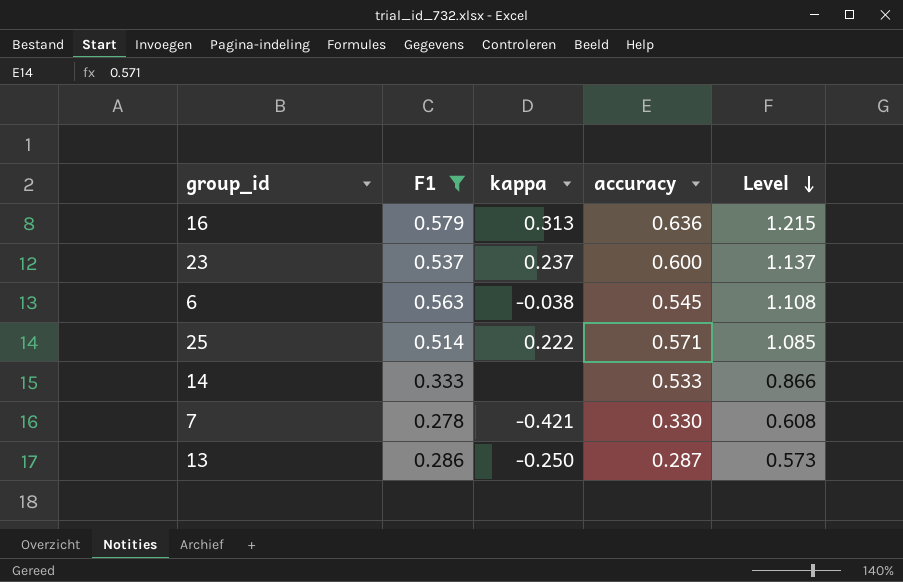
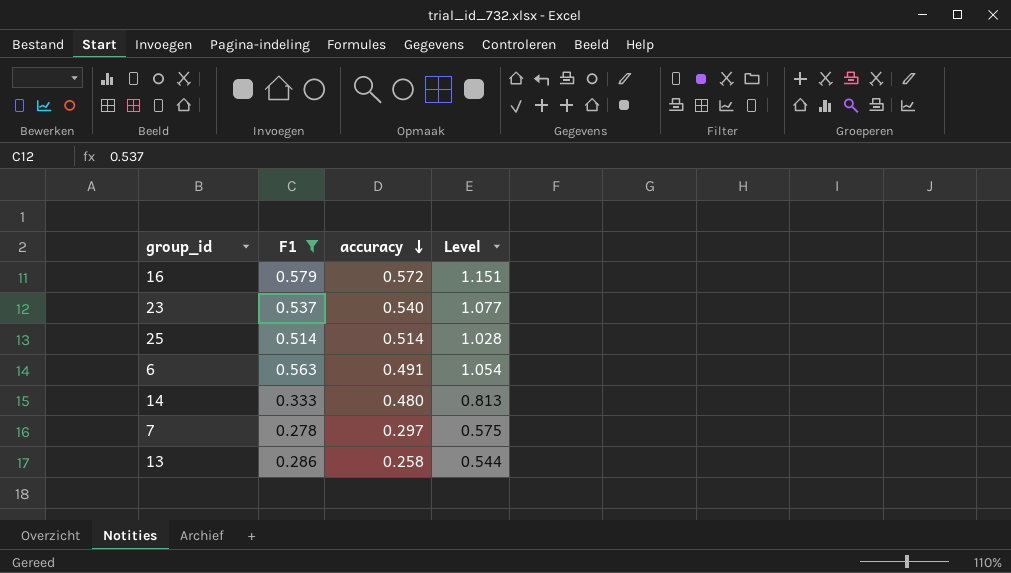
row order: Level descending -> accuracy descending
column kappa | position: 3 -> none
16 | accuracy: 0.636 -> 0.572
16 | Level: 1.215 -> 1.151
23 | accuracy: 0.600 -> 0.540
23 | Level: 1.137 -> 1.077
25 | accuracy: 0.571 -> 0.514
25 | Level: 1.085 -> 1.028
6 | accuracy: 0.545 -> 0.491
6 | Level: 1.108 -> 1.054
14 | accuracy: 0.533 -> 0.480
14 | Level: 0.866 -> 0.813
7 | accuracy: 0.330 -> 0.297
7 | Level: 0.608 -> 0.575
13 | accuracy: 0.287 -> 0.258
13 | Level: 0.573 -> 0.544

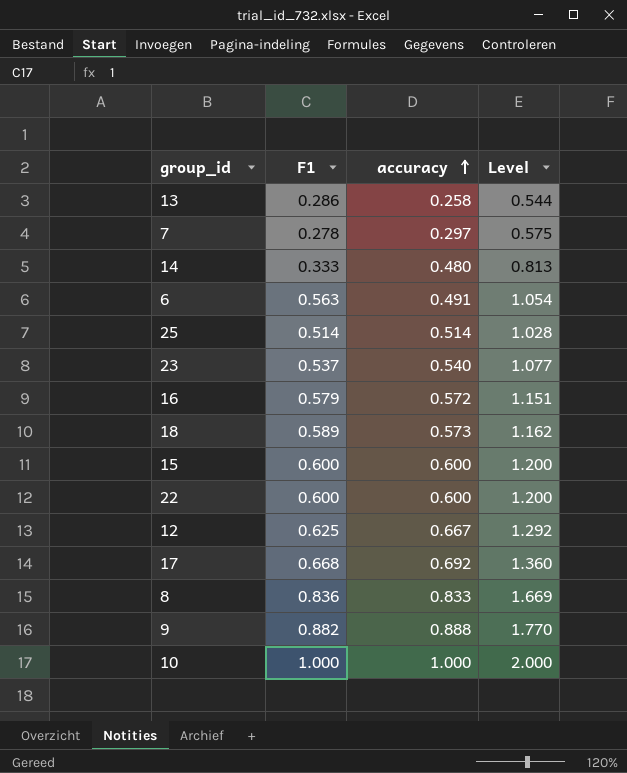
filter: F1 <= 0.579 -> none
row order: accuracy descending -> accuracy ascending

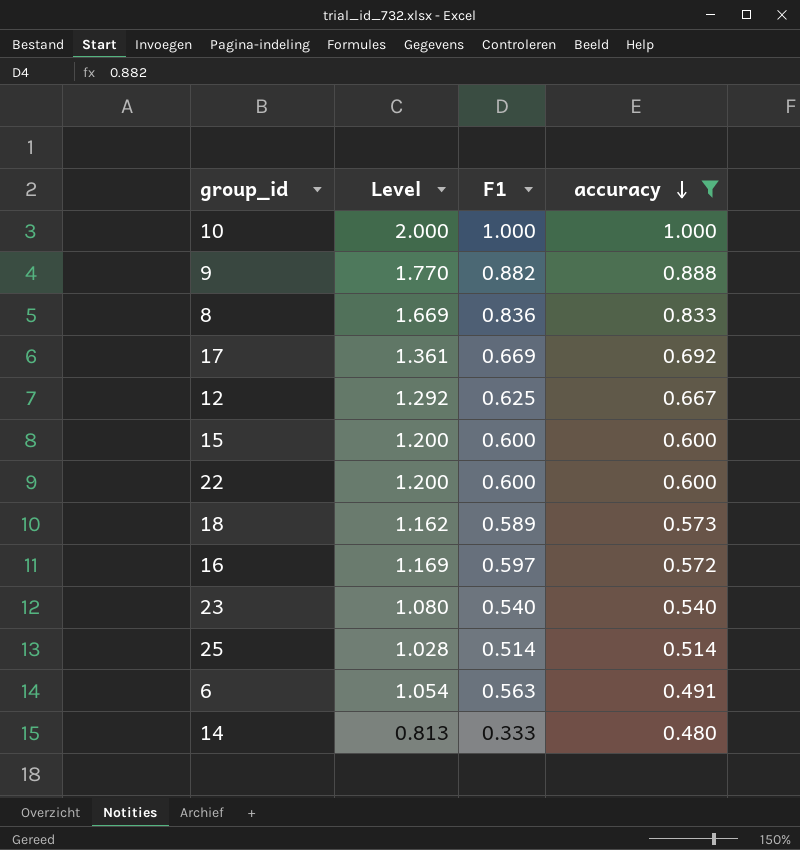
filter: none -> accuracy >= 0.480
row order: accuracy ascending -> accuracy descending
column Level | position: 4 -> 2
17 | Level: 1.360 -> 1.361
17 | F1: 0.668 -> 0.669
16 | Level: 1.151 -> 1.169
16 | F1: 0.579 -> 0.597
23 | Level: 1.077 -> 1.080
23 | F1: 0.537 -> 0.540

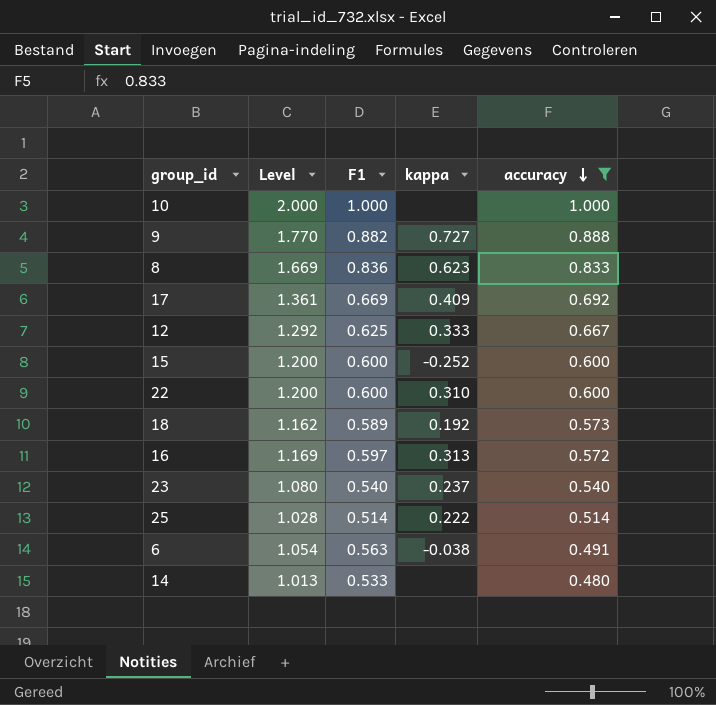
column kappa | position: none -> 4
14 | Level: 0.813 -> 1.013
14 | F1: 0.333 -> 0.533

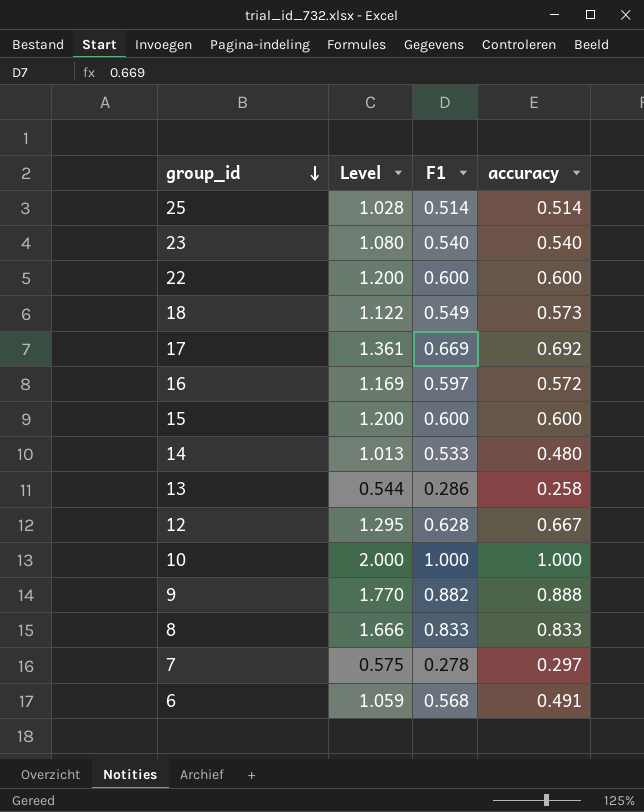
filter: accuracy >= 0.480 -> none
row order: accuracy descending -> group_id descending
column kappa | position: 4 -> none
18 | Level: 1.162 -> 1.122
18 | F1: 0.589 -> 0.549
12 | Level: 1.292 -> 1.295
12 | F1: 0.625 -> 0.628
8 | Level: 1.669 -> 1.666
8 | F1: 0.836 -> 0.833
6 | Level: 1.054 -> 1.059
6 | F1: 0.563 -> 0.568

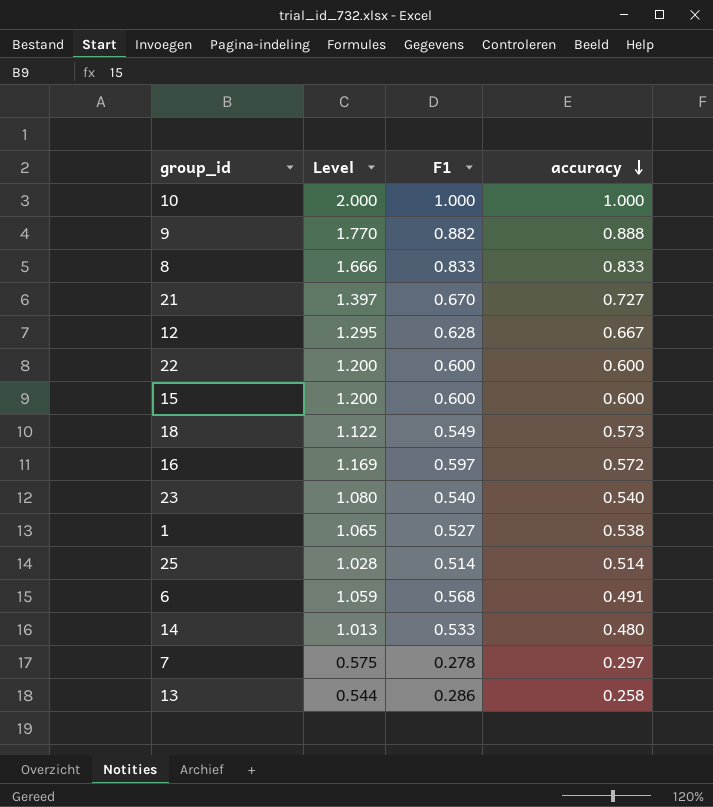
row order: group_id descending -> accuracy descending
row 17: 1.361 | 0.669 | 0.692 -> none
row 21: none -> 1.397 | 0.670 | 0.727
row 1: none -> 1.065 | 0.527 | 0.538

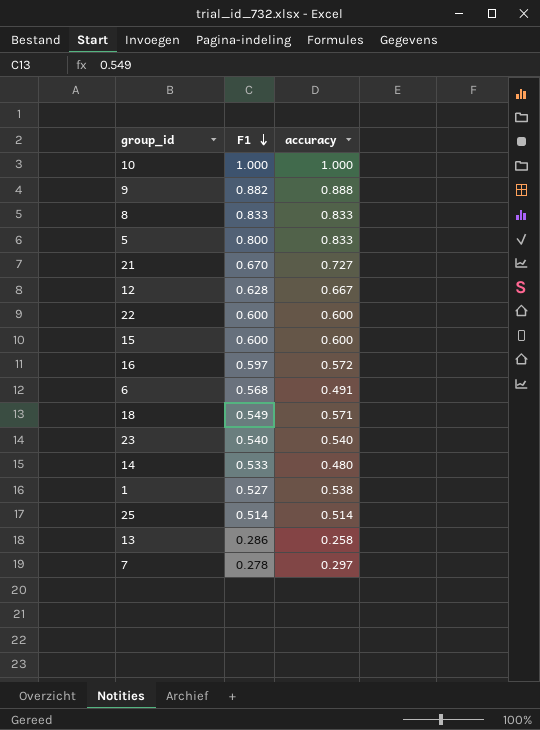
row order: accuracy descending -> F1 descending
column Level | formula: [F1] + [accuracy] -> none
row 5: none -> 0.800 | 0.833
18 | accuracy: 0.573 -> 0.571

